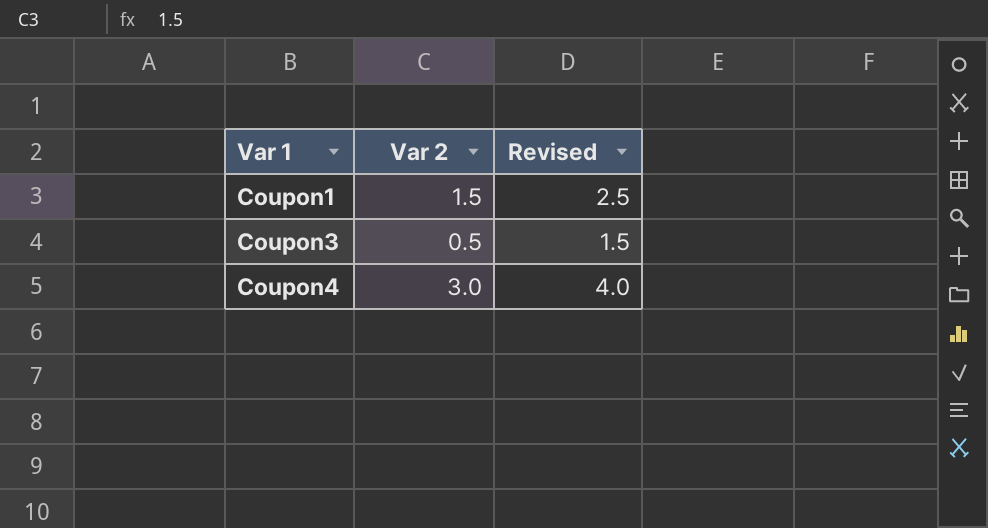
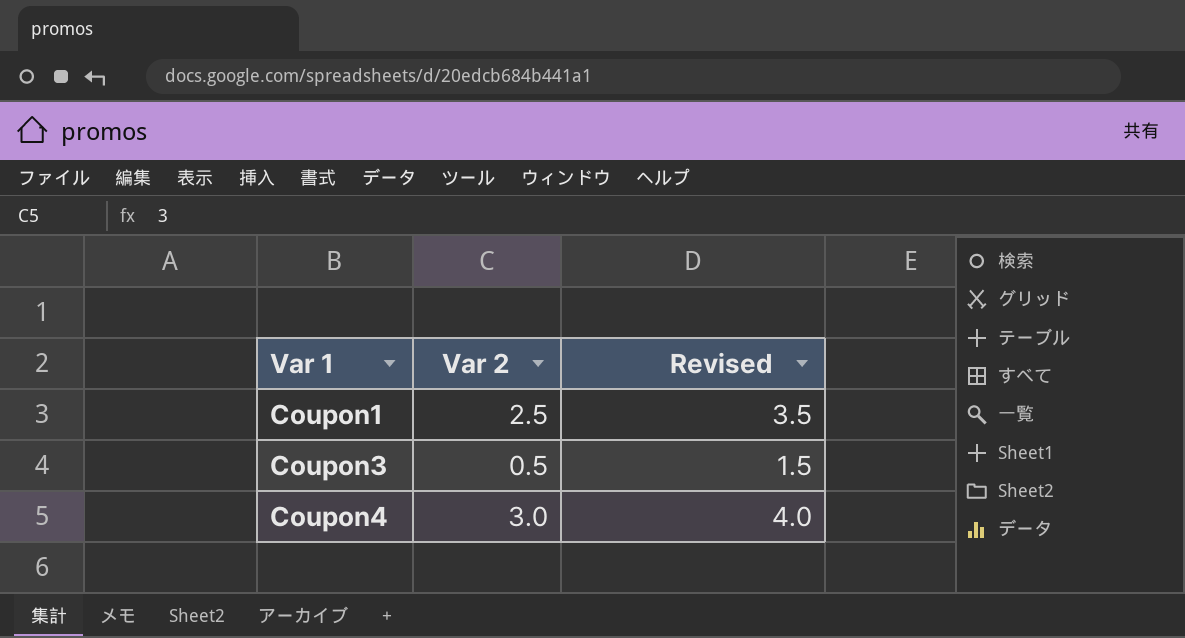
Coupon1 | Var 2: 1.5 -> 2.5
Coupon1 | Revised: 2.5 -> 3.5

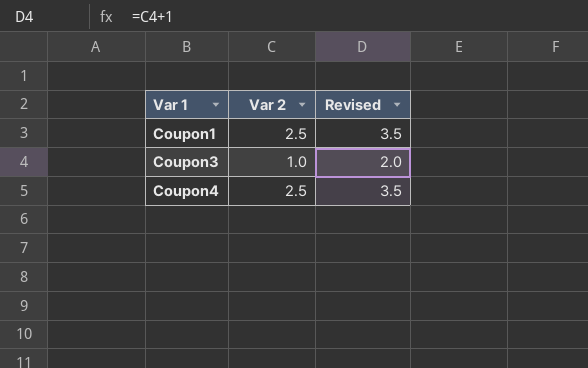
Coupon3 | Var 2: 0.5 -> 1.0
Coupon3 | Revised: 1.5 -> 2.0
Coupon4 | Var 2: 3.0 -> 2.5
Coupon4 | Revised: 4.0 -> 3.5

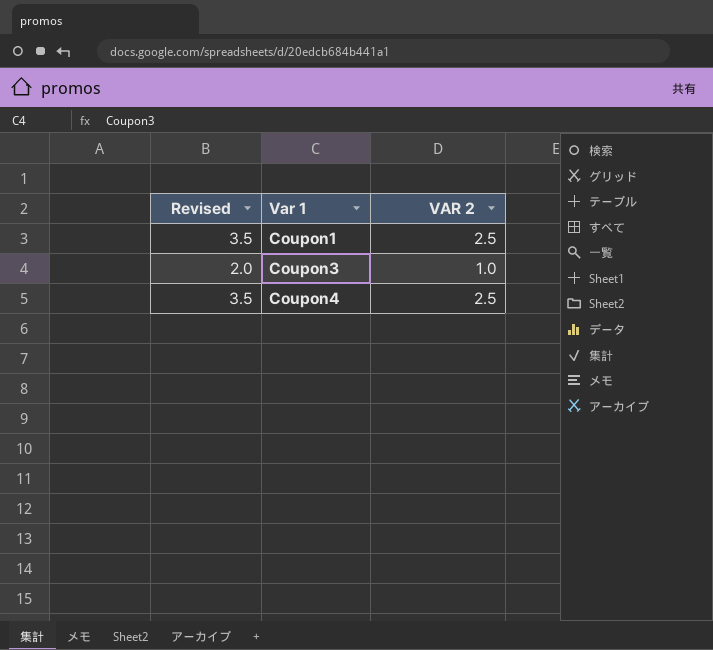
column Revised | position: 3 -> 1
column name: Var 2 -> VAR 2

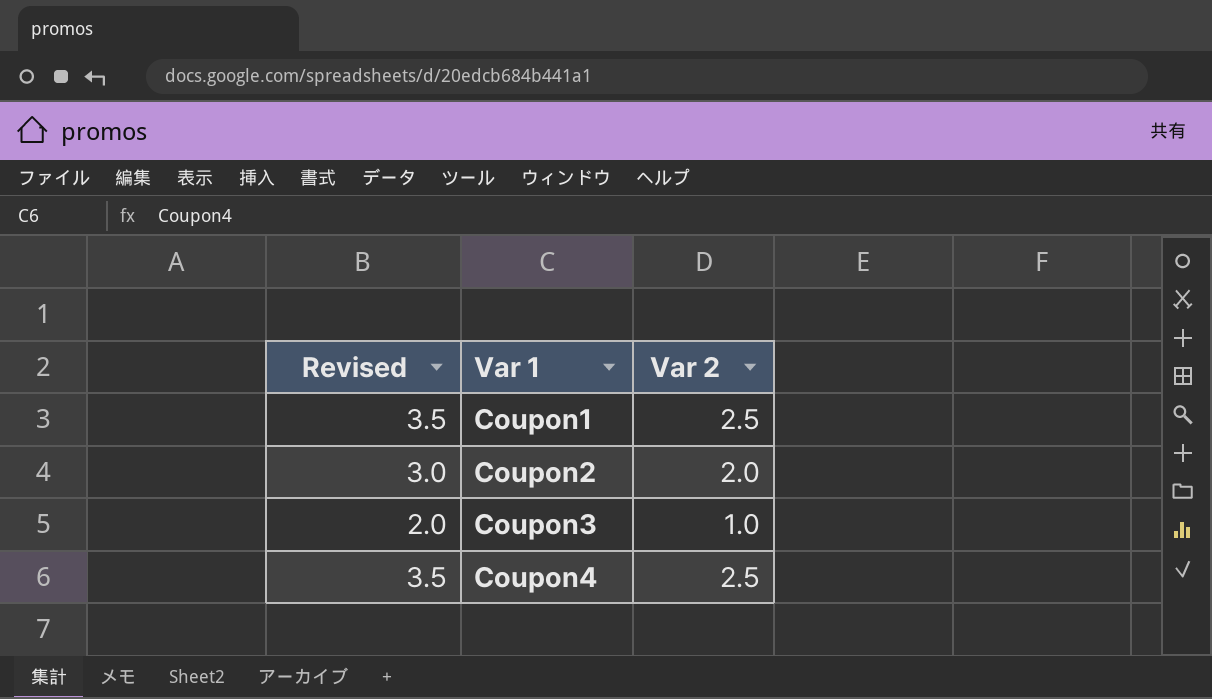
column name: VAR 2 -> Var 2
row Coupon2: none -> 3.0 | 2.0

